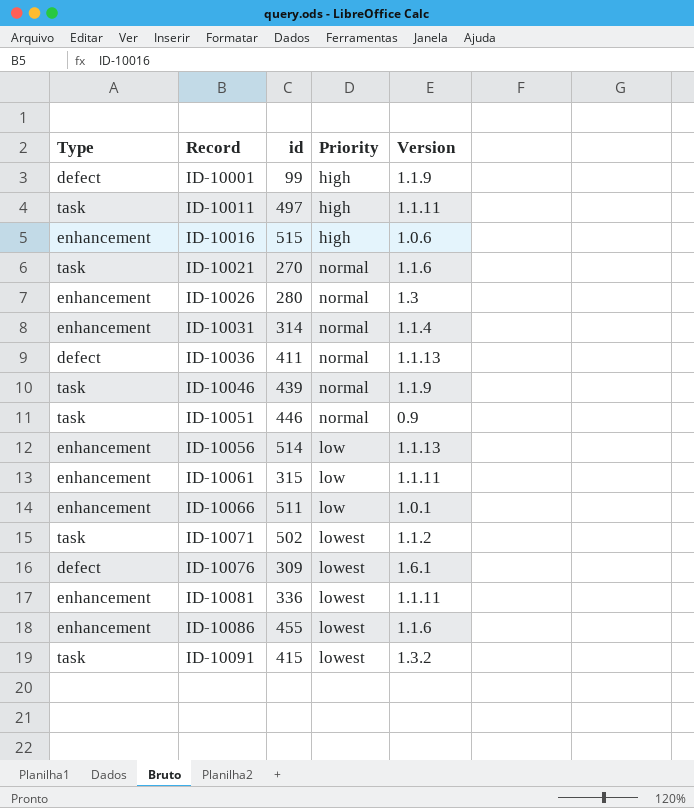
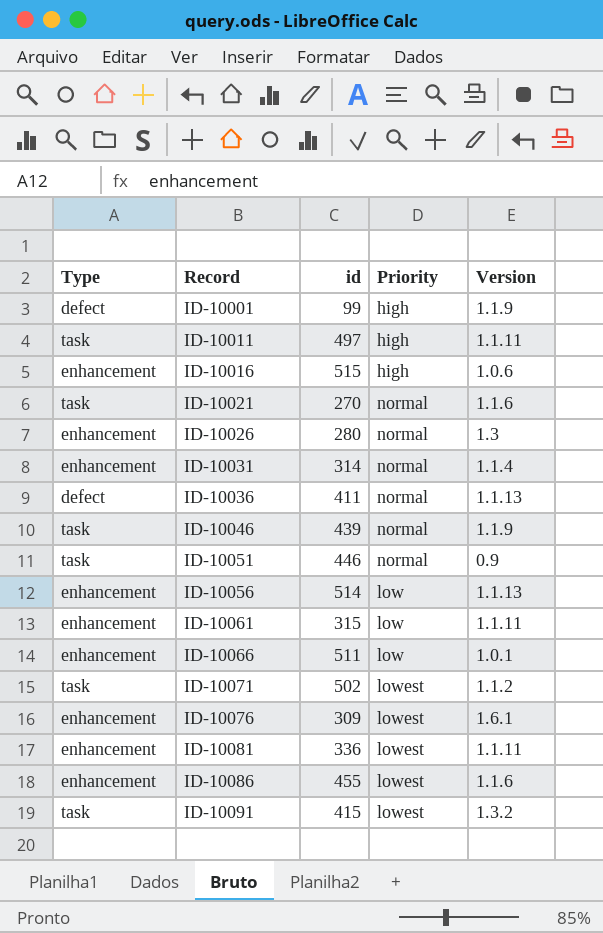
ID-10076 | Type: defect -> enhancement

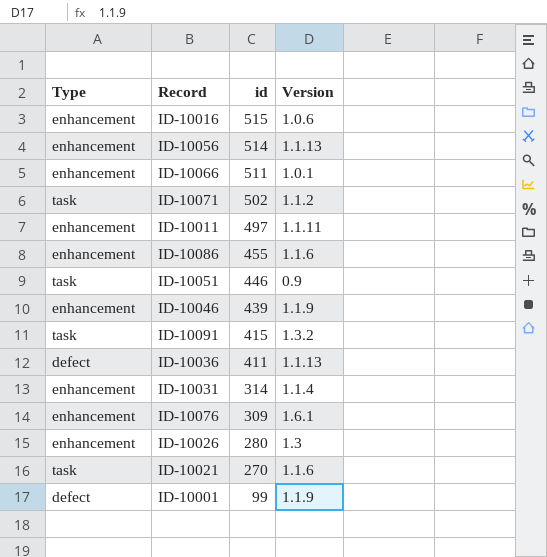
row order: Record ascending -> id descending
column Priority | position: 4 -> none
row ID-10061: enhancement | 315 | low | 1.1.11 -> none
row ID-10081: enhancement | 336 | lowest | 1.1.11 -> none
ID-10011 | Type: task -> enhancement
ID-10046 | Type: task -> enhancement

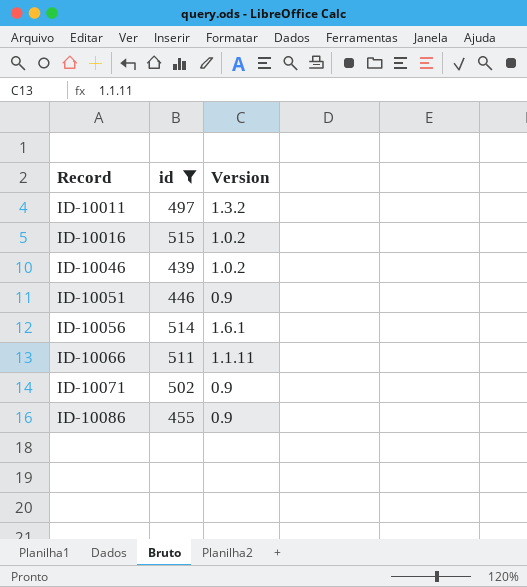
filter: none -> id >= 439
row order: id descending -> Record ascending
column Type | position: 1 -> none
ID-10011 | Version: 1.1.11 -> 1.3.2
ID-10016 | Version: 1.0.6 -> 1.0.2
ID-10046 | Version: 1.1.9 -> 1.0.2
ID-10056 | Version: 1.1.13 -> 1.6.1
ID-10066 | Version: 1.0.1 -> 1.1.11
ID-10071 | Version: 1.1.2 -> 0.9
ID-10086 | Version: 1.1.6 -> 0.9

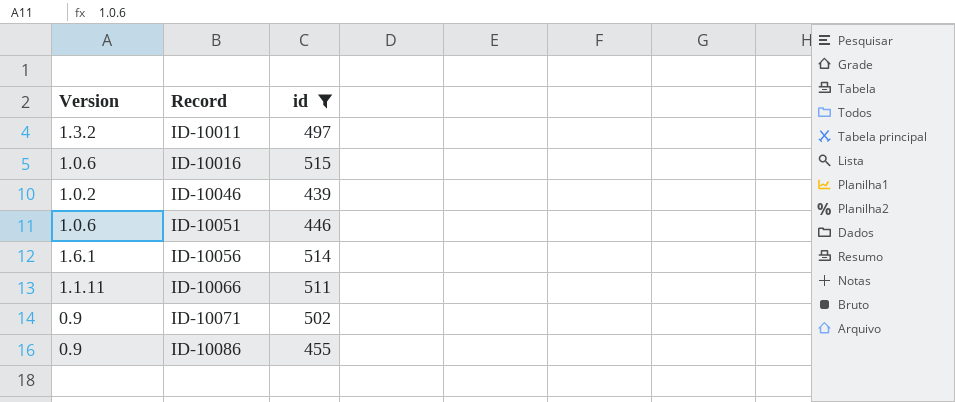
column Version | position: 3 -> 1
ID-10016 | Version: 1.0.2 -> 1.0.6
ID-10051 | Version: 0.9 -> 1.0.6

